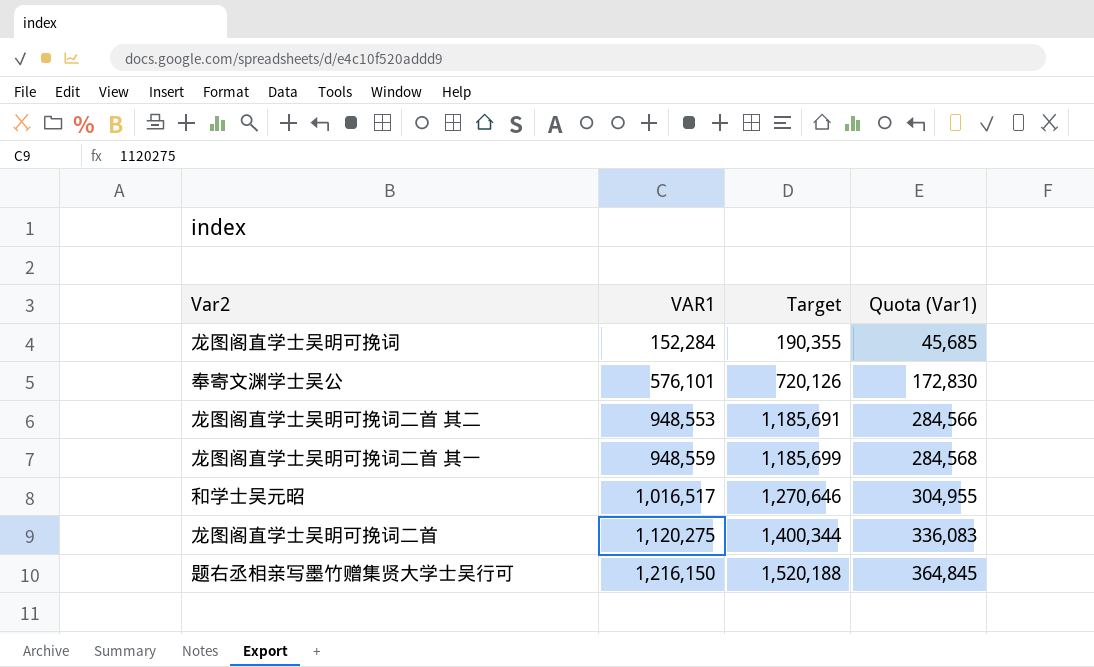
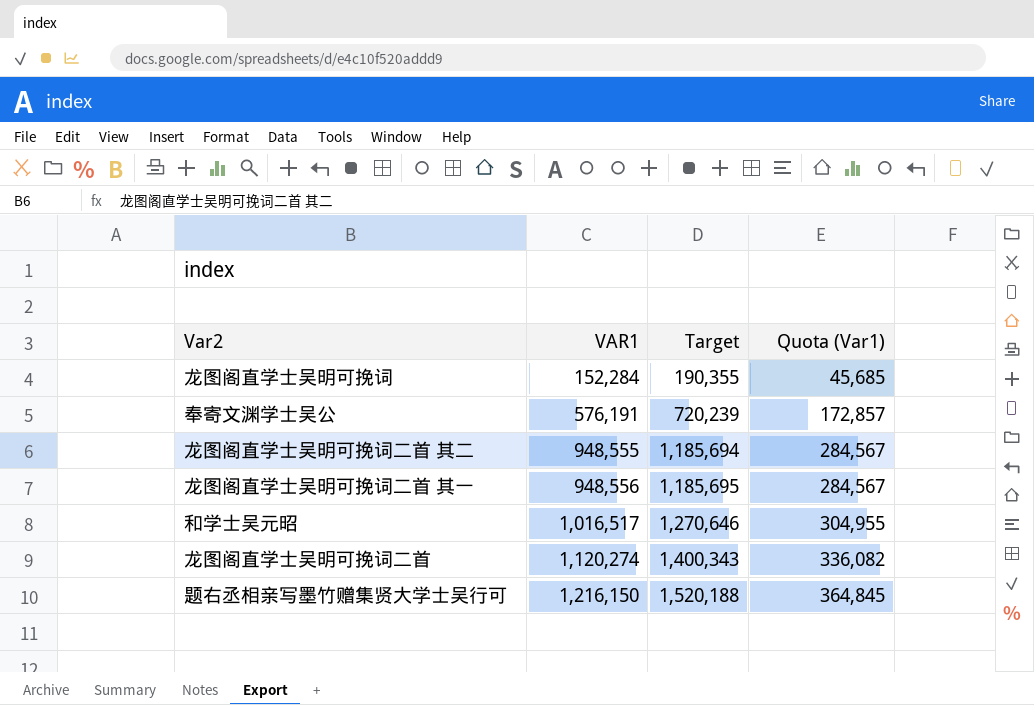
奉寄文渊学士吴公 | VAR1: 576,101 -> 576,191
奉寄文渊学士吴公 | Target: 720,126 -> 720,239
奉寄文渊学士吴公 | Quota (Var1): 172,830 -> 172,857
龙图阁直学士吴明可挽词二首 其二 | VAR1: 948,553 -> 948,555
龙图阁直学士吴明可挽词二首 其二 | Target: 1,185,691 -> 1,185,694
龙图阁直学士吴明可挽词二首 其二 | Quota (Var1): 284,566 -> 284,567
龙图阁直学士吴明可挽词二首 其一 | VAR1: 948,559 -> 948,556
龙图阁直学士吴明可挽词二首 其一 | Target: 1,185,699 -> 1,185,695
龙图阁直学士吴明可挽词二首 其一 | Quota (Var1): 284,568 -> 284,567
龙图阁直学士吴明可挽词二首 | VAR1: 1,120,275 -> 1,120,274
龙图阁直学士吴明可挽词二首 | Target: 1,400,344 -> 1,400,343
龙图阁直学士吴明可挽词二首 | Quota (Var1): 336,083 -> 336,082

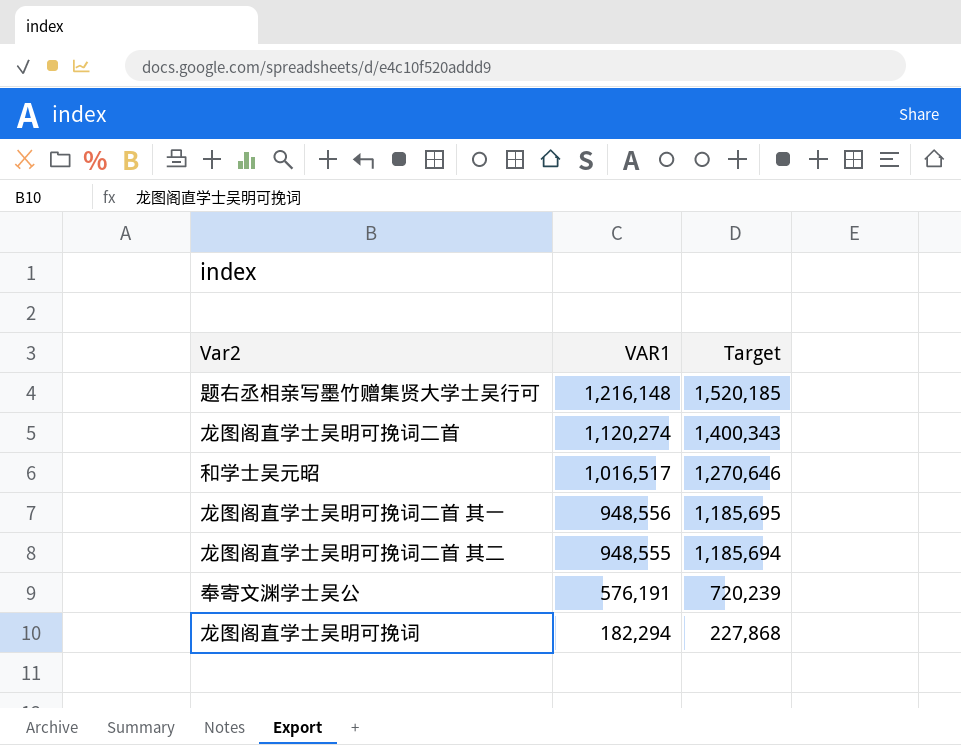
row order: VAR1 ascending -> VAR1 descending
column Quota (Var1) | formula: [VAR1] * 0.3 -> none
题右丞相亲写墨竹赠集贤大学士吴行可 | VAR1: 1,216,150 -> 1,216,148
题右丞相亲写墨竹赠集贤大学士吴行可 | Target: 1,520,188 -> 1,520,185
龙图阁直学士吴明可挽词 | VAR1: 152,284 -> 182,294
龙图阁直学士吴明可挽词 | Target: 190,355 -> 227,868

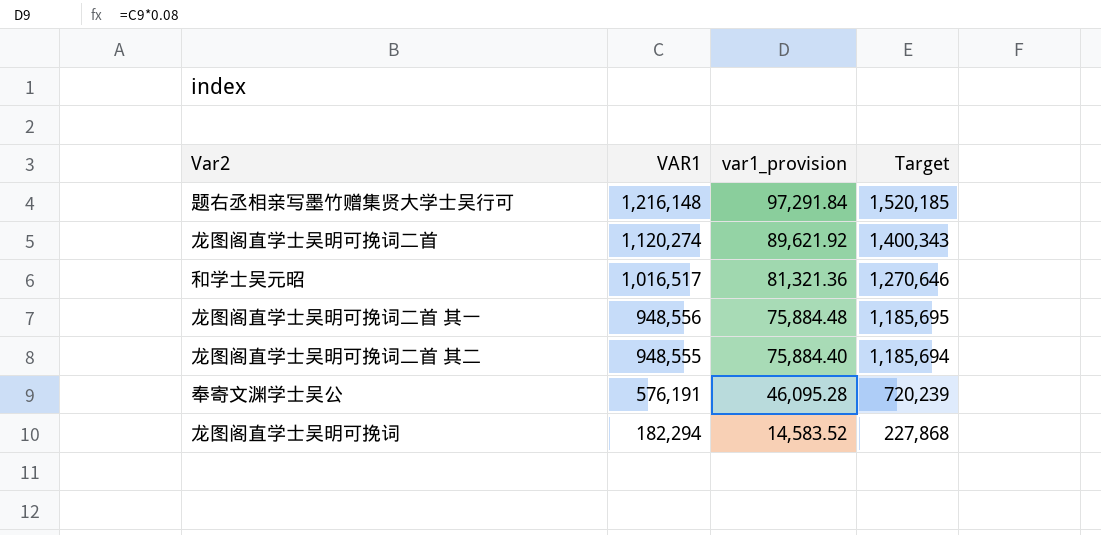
column var1_provision | formula: none -> [VAR1] * 0.08

